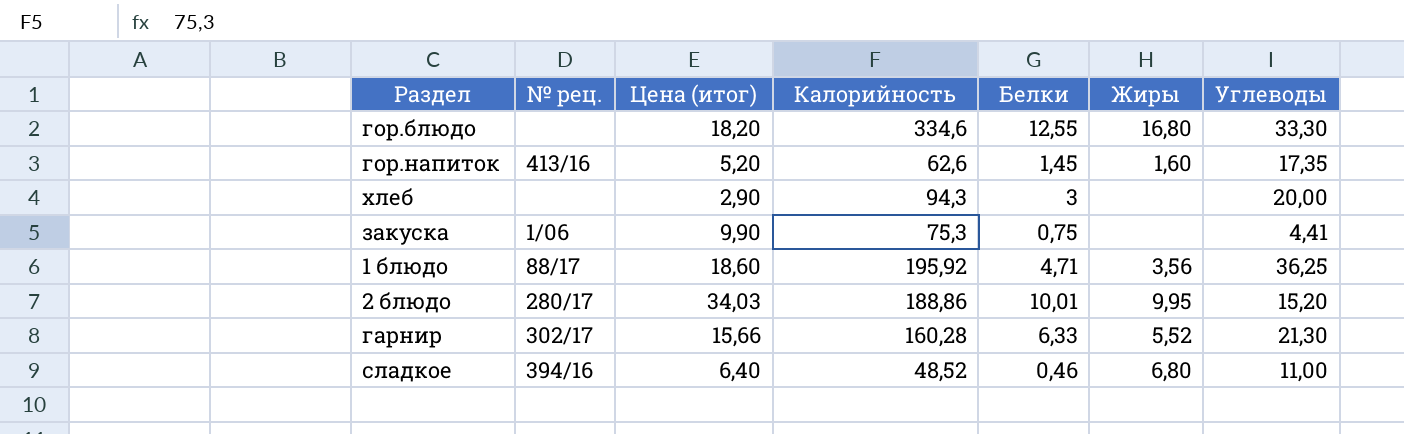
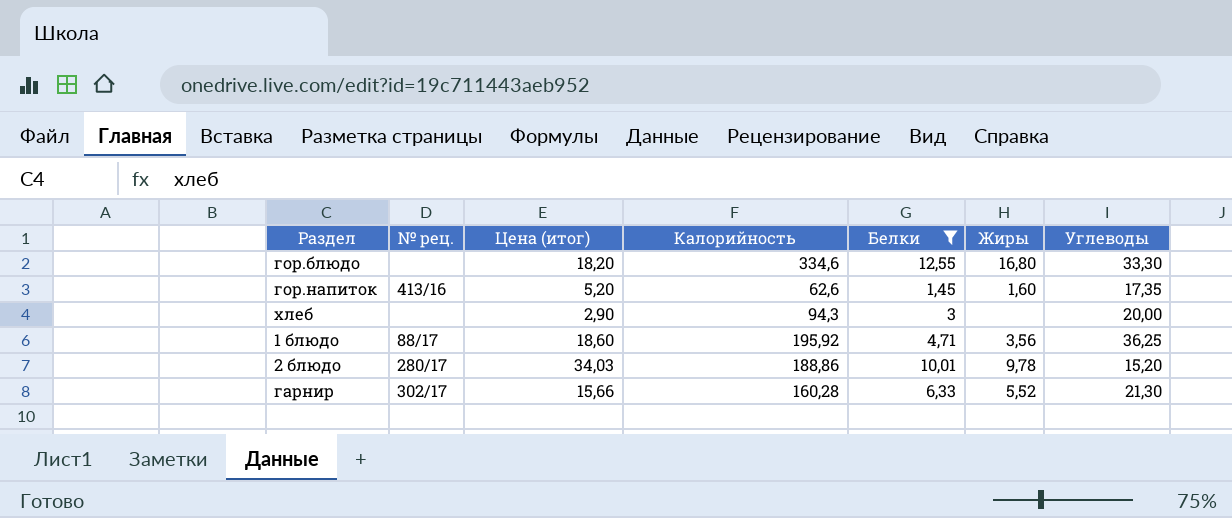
filter: none -> Белки >= 1,45
2 блюдо | Жиры: 9,95 -> 9,78

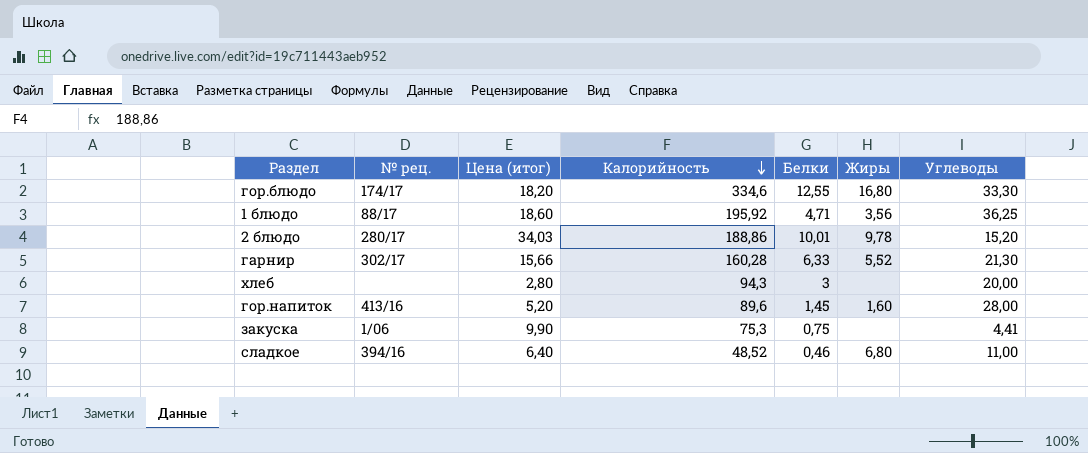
filter: Белки >= 1,45 -> none
row order: none -> Калорийность descending
гор.блюдо | № рец.: none -> 174/17
хлеб | Цена (итог): 2,90 -> 2,80
гор.напиток | Калорийность: 62,6 -> 89,6
гор.напиток | Углеводы: 17,35 -> 28,00

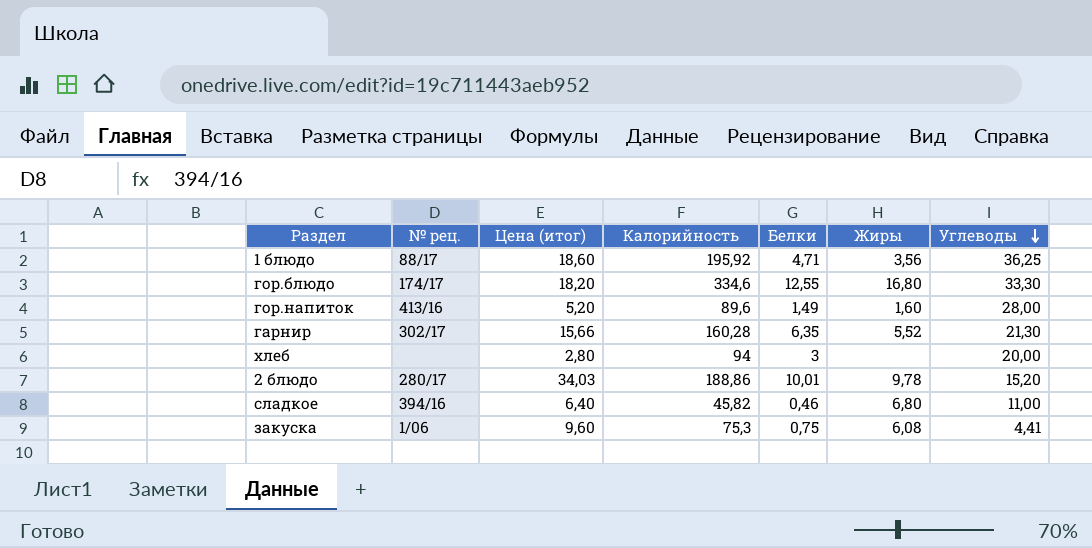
row order: Калорийность descending -> Углеводы descending
гор.напиток | Белки: 1,45 -> 1,49
гарнир | Белки: 6,33 -> 6,35
хлеб | Калорийность: 94,3 -> 94
сладкое | Калорийность: 48,52 -> 45,82
закуска | Цена (итог): 9,90 -> 9,60
закуска | Жиры: none -> 6,08

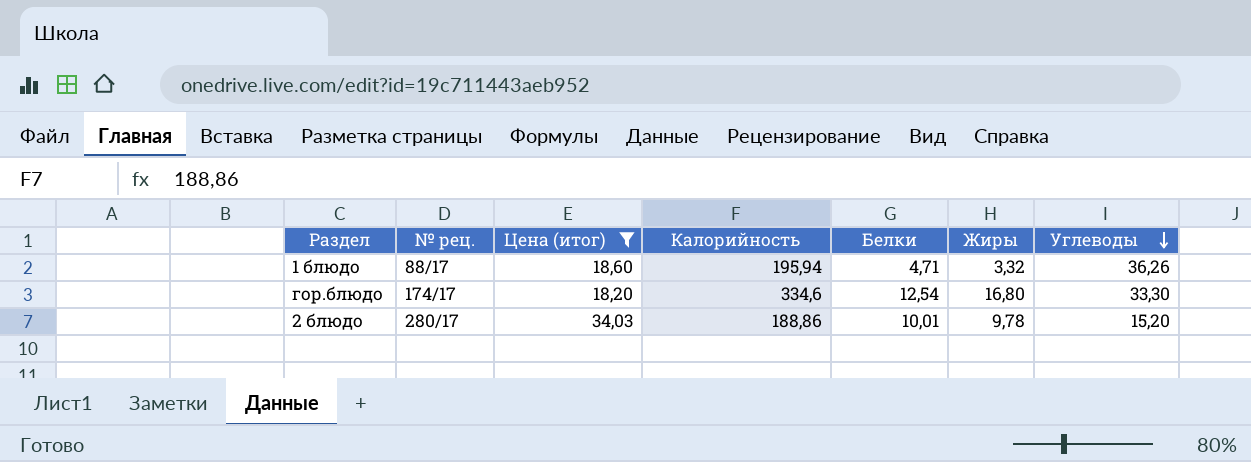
filter: none -> Цена (итог) >= 18,20
1 блюдо | Калорийность: 195,92 -> 195,94
1 блюдо | Жиры: 3,56 -> 3,32
1 блюдо | Углеводы: 36,25 -> 36,26
гор.блюдо | Белки: 12,55 -> 12,54

